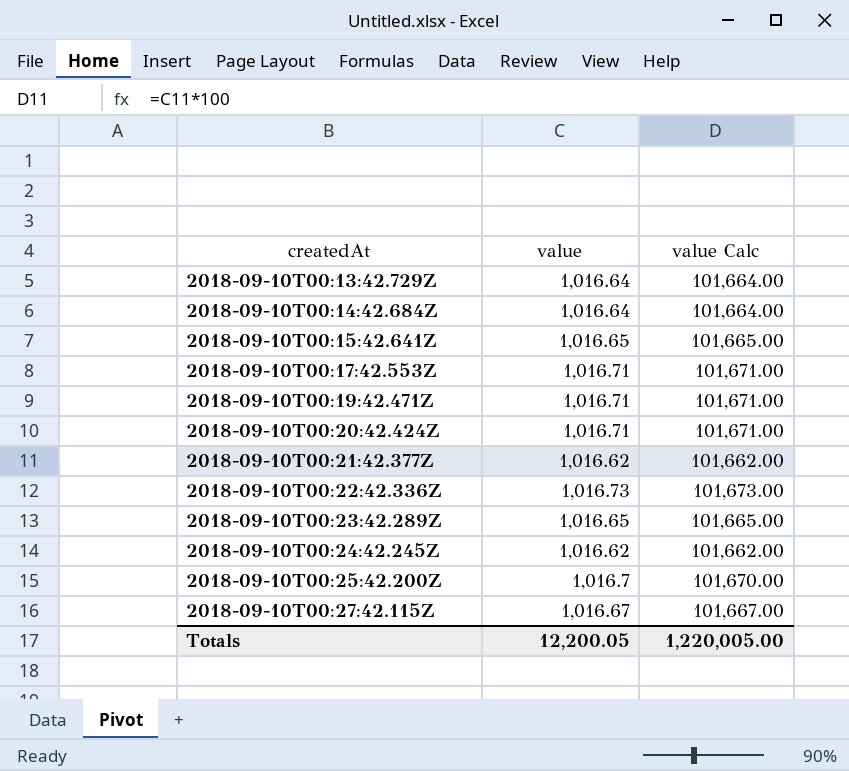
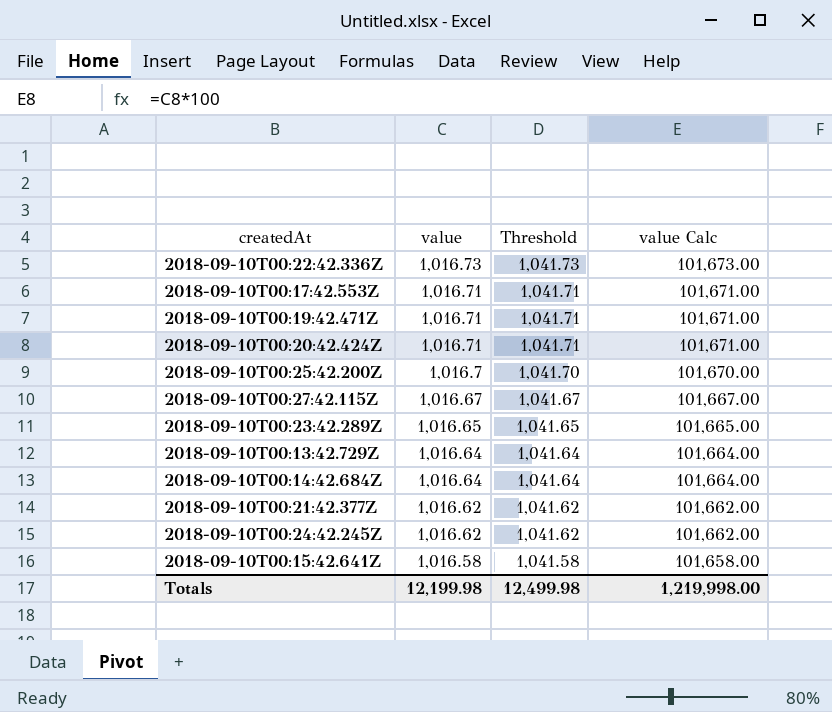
row order: createdAt ascending -> value descending
column Threshold | formula: none -> [value] + 25
2018-09-10T00:15:42.641Z | value: 1,016.65 -> 1,016.58
2018-09-10T00:15:42.641Z | value Calc: 101,665.00 -> 101,658.00
Totals | value: 12,200.05 -> 12,199.98
Totals | value Calc: 1,220,005.00 -> 1,219,998.00

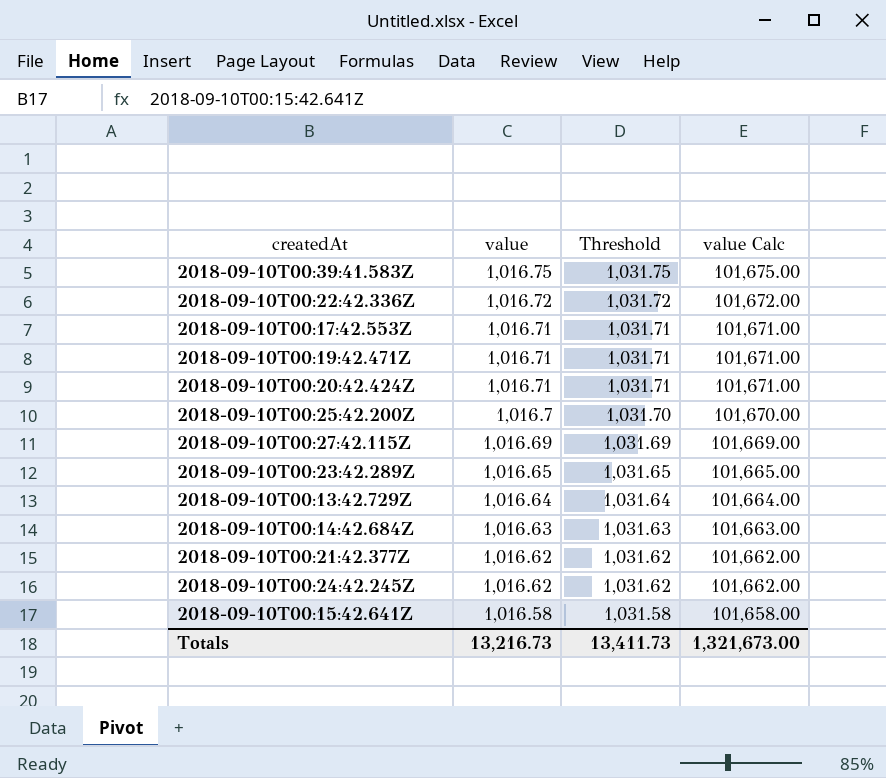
column Threshold | formula: [value] + 25 -> [value] + 15
row 2018-09-10T00:39:41.583Z: none -> 1,016.75 | 1,031.75 | 101,675.00
2018-09-10T00:22:42.336Z | value: 1,016.73 -> 1,016.72
2018-09-10T00:22:42.336Z | value Calc: 101,673.00 -> 101,672.00
2018-09-10T00:27:42.115Z | value: 1,016.67 -> 1,016.69
2018-09-10T00:27:42.115Z | value Calc: 101,667.00 -> 101,669.00
2018-09-10T00:14:42.684Z | value: 1,016.64 -> 1,016.63
2018-09-10T00:14:42.684Z | value Calc: 101,664.00 -> 101,663.00
Totals | value: 12,199.98 -> 13,216.73
Totals | Threshold: 12,499.98 -> 13,411.73
Totals | value Calc: 1,219,998.00 -> 1,321,673.00

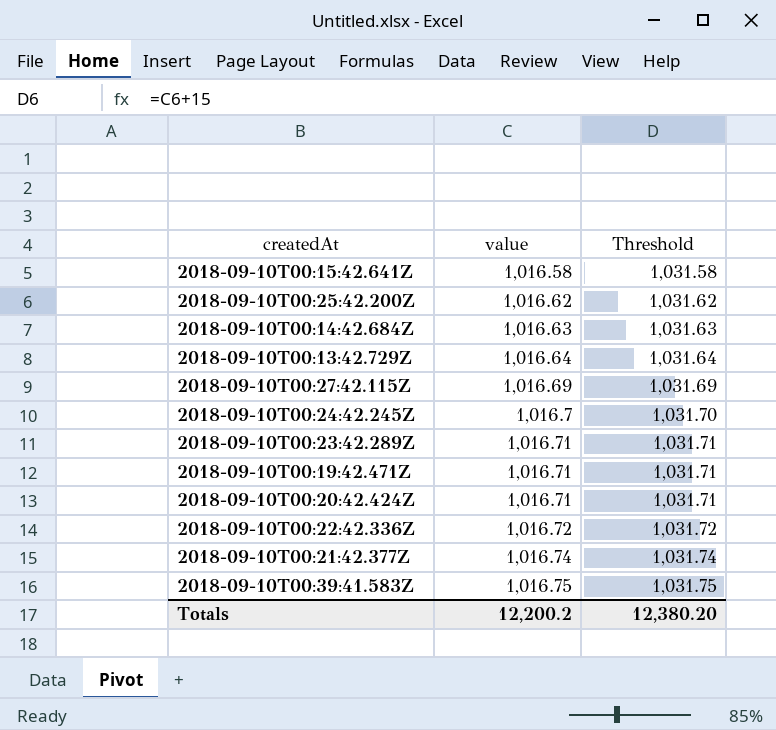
row order: value descending -> value ascending
column value Calc | formula: [value] * 100 -> none
row 2018-09-10T00:17:42.553Z: 1,016.71 | 1,031.71 | 101,671.00 -> none
2018-09-10T00:25:42.200Z | value: 1,016.7 -> 1,016.62
2018-09-10T00:25:42.200Z | Threshold: 1,031.70 -> 1,031.62
2018-09-10T00:24:42.245Z | value: 1,016.62 -> 1,016.7
2018-09-10T00:24:42.245Z | Threshold: 1,031.62 -> 1,031.70
2018-09-10T00:23:42.289Z | value: 1,016.65 -> 1,016.71
2018-09-10T00:23:42.289Z | Threshold: 1,031.65 -> 1,031.71
2018-09-10T00:21:42.377Z | value: 1,016.62 -> 1,016.74
2018-09-10T00:21:42.377Z | Threshold: 1,031.62 -> 1,031.74
Totals | value: 13,216.73 -> 12,200.2
Totals | Threshold: 13,411.73 -> 12,380.20

